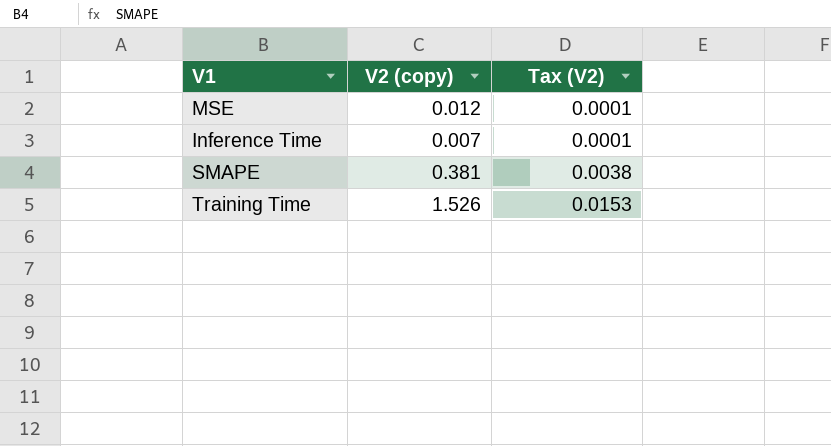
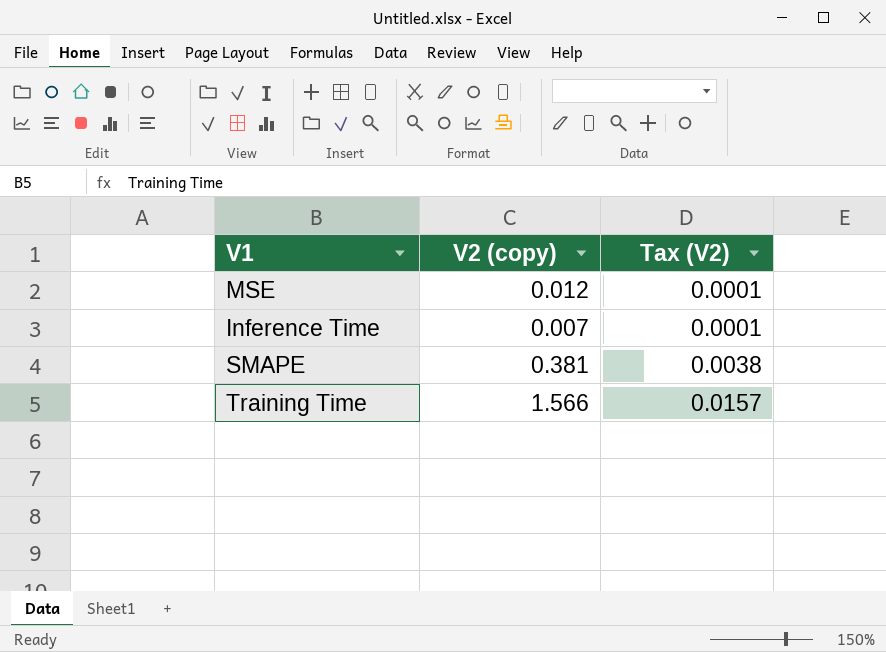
Training Time | V2 (copy): 1.526 -> 1.566
Training Time | Tax (V2): 0.0153 -> 0.0157

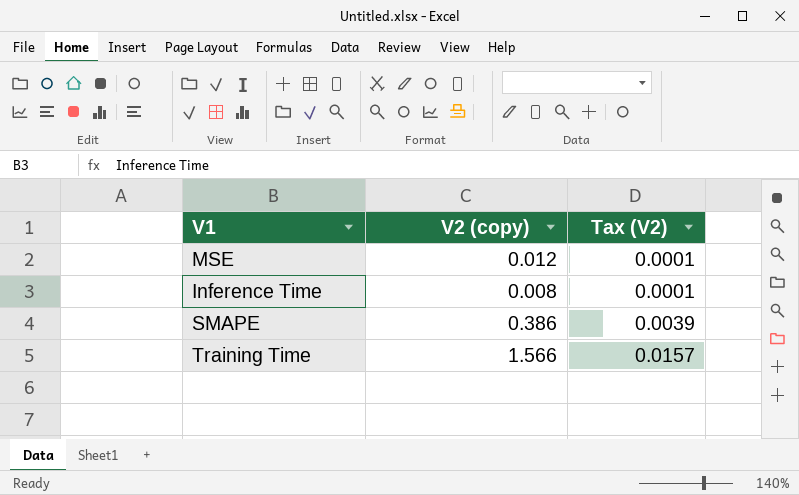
Inference Time | V2 (copy): 0.007 -> 0.008
SMAPE | V2 (copy): 0.381 -> 0.386
SMAPE | Tax (V2): 0.0038 -> 0.0039

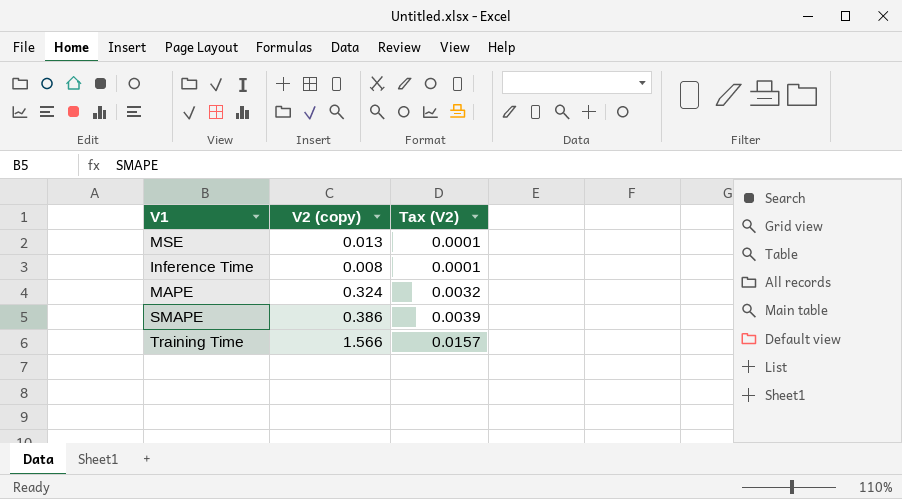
MSE | V2 (copy): 0.012 -> 0.013
row MAPE: none -> 0.324 | 0.0032

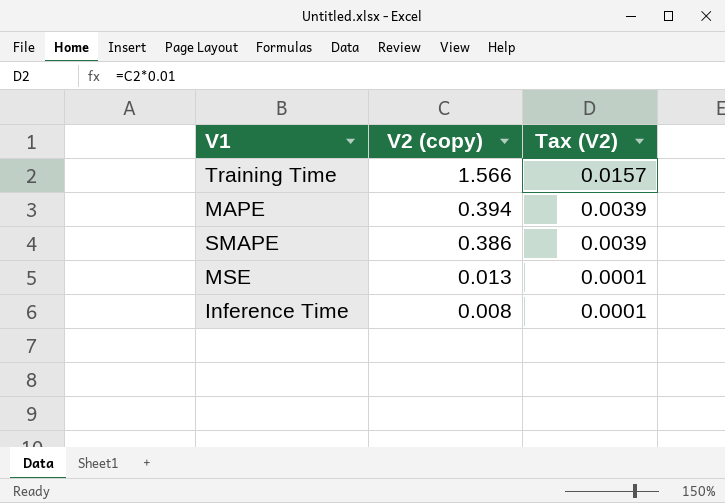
row order: Tax (V2) ascending -> V2 (copy) descending
MAPE | V2 (copy): 0.324 -> 0.394
MAPE | Tax (V2): 0.0032 -> 0.0039

